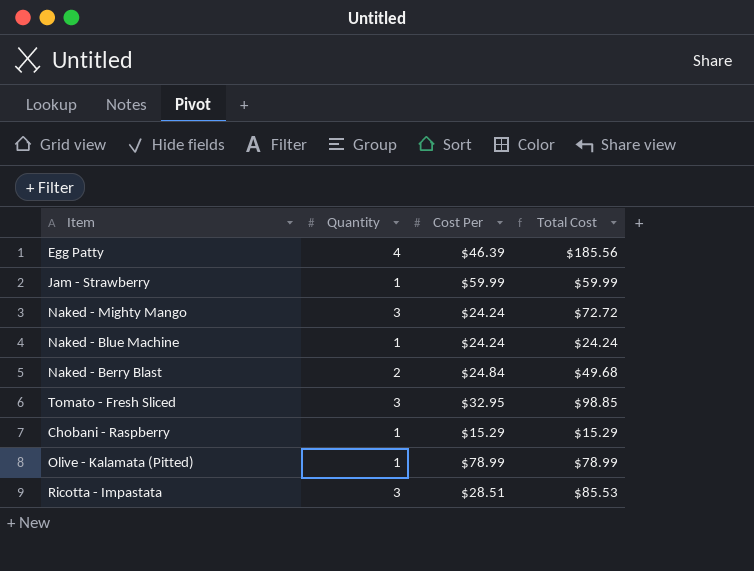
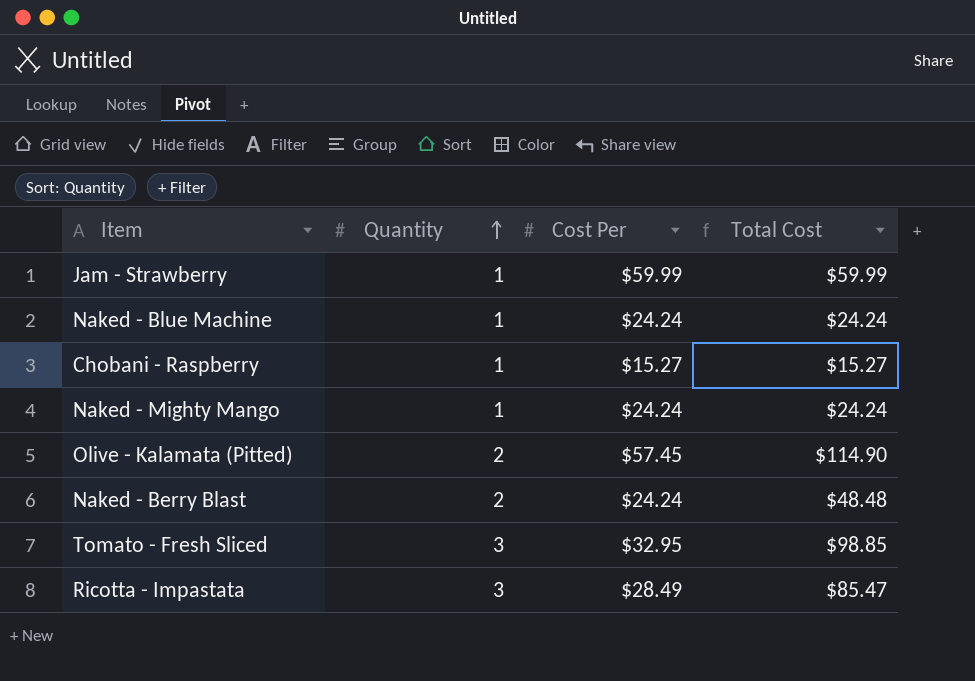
row order: none -> Quantity ascending
row Egg Patty: 4 | $46.39 | $185.56 -> none
Chobani - Raspberry | Cost Per: $15.29 -> $15.27
Chobani - Raspberry | Total Cost: $15.29 -> $15.27
Naked - Mighty Mango | Quantity: 3 -> 1
Naked - Mighty Mango | Total Cost: $72.72 -> $24.24
Olive - Kalamata (Pitted) | Quantity: 1 -> 2
Olive - Kalamata (Pitted) | Cost Per: $78.99 -> $57.45
Olive - Kalamata (Pitted) | Total Cost: $78.99 -> $114.90
Naked - Berry Blast | Cost Per: $24.84 -> $24.24
Naked - Berry Blast | Total Cost: $49.68 -> $48.48
Ricotta - Impastata | Cost Per: $28.51 -> $28.49
Ricotta - Impastata | Total Cost: $85.53 -> $85.47

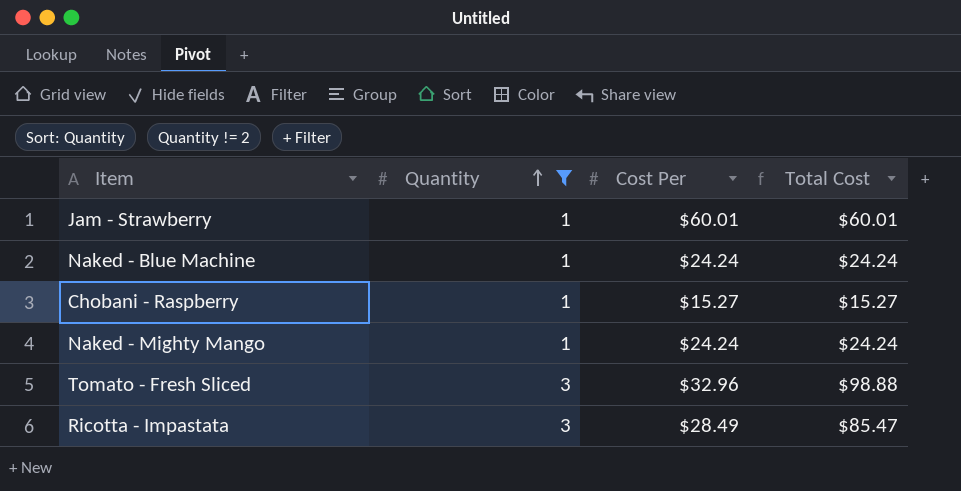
filter: none -> Quantity != 2
Jam - Strawberry | Cost Per: $59.99 -> $60.01
Jam - Strawberry | Total Cost: $59.99 -> $60.01
Tomato - Fresh Sliced | Cost Per: $32.95 -> $32.96
Tomato - Fresh Sliced | Total Cost: $98.85 -> $98.88

